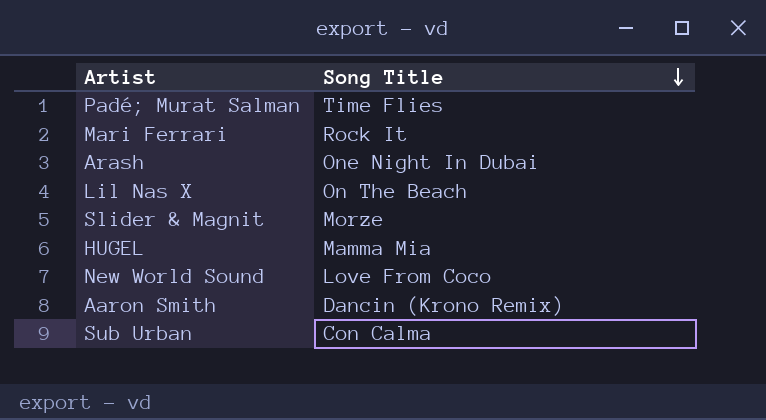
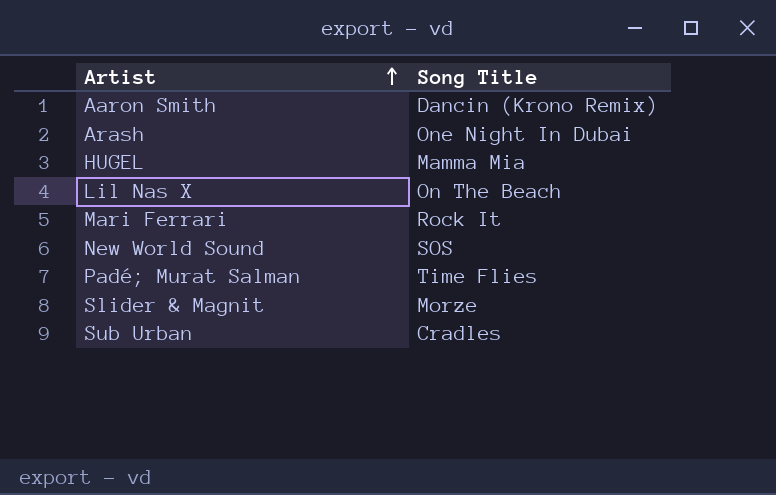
row order: Song Title descending -> Artist ascending
New World Sound | Song Title: Love From Coco -> SOS
Sub Urban | Song Title: Con Calma -> Cradles

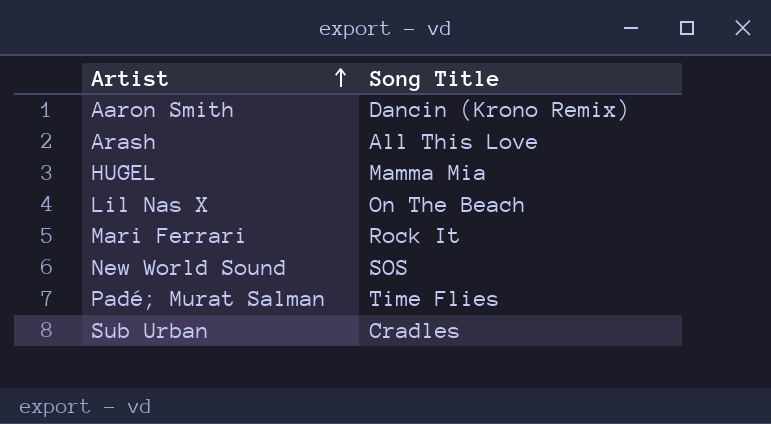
row Slider & Magnit: Morze -> none
Arash | Song Title: One Night In Dubai -> All This Love

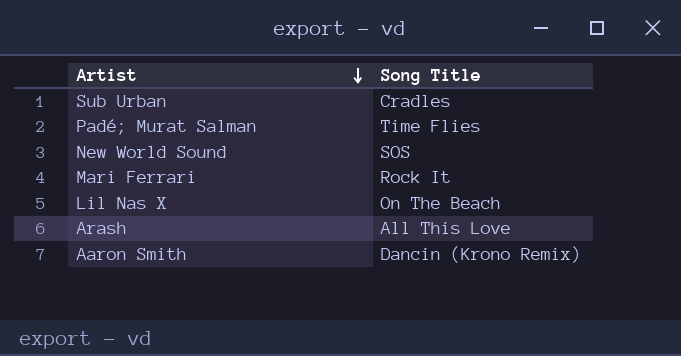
row order: Artist ascending -> Artist descending
row HUGEL: Mamma Mia -> none

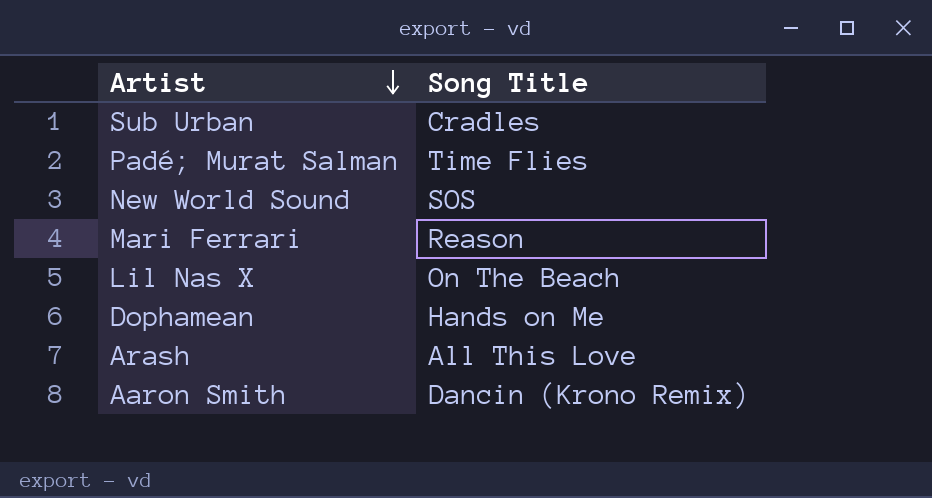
Mari Ferrari | Song Title: Rock It -> Reason
row Dophamean: none -> Hands on Me

